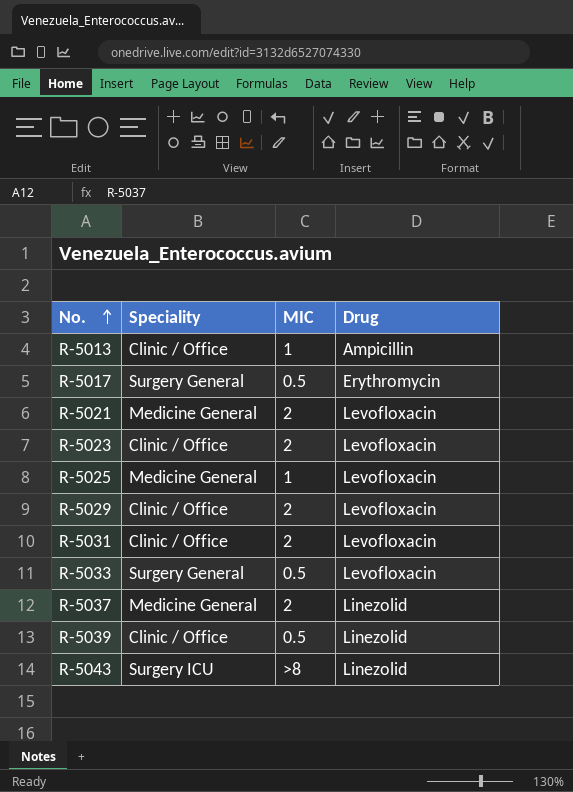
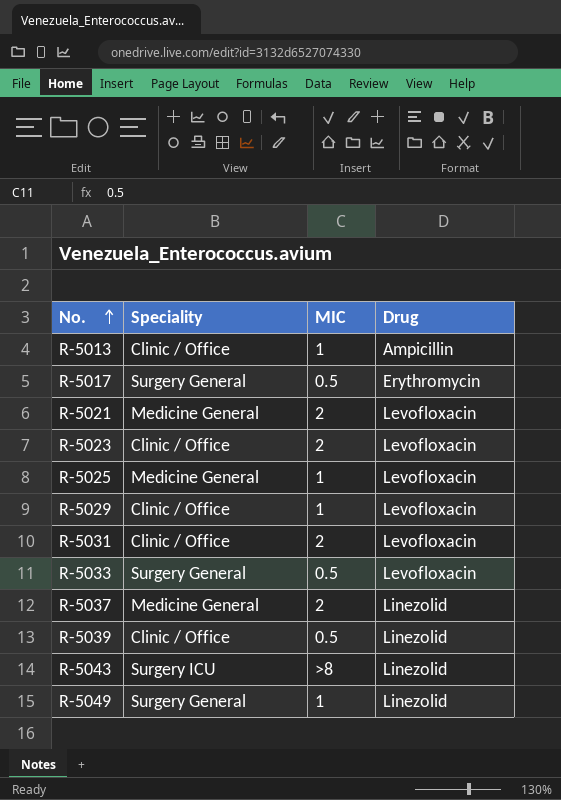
R-5029 | MIC: 2 -> 1
row R-5049: none -> Surgery General | 1 | Linezolid

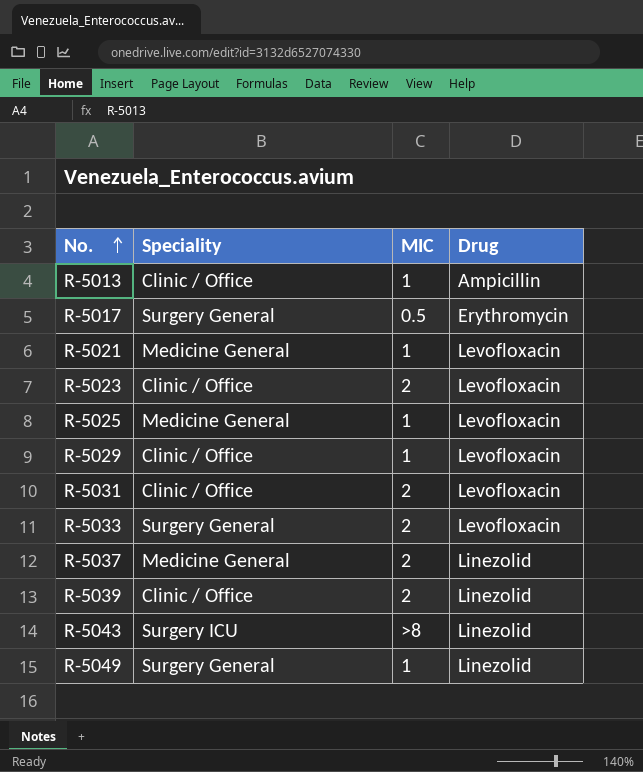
R-5021 | MIC: 2 -> 1
R-5033 | MIC: 0.5 -> 2
R-5039 | MIC: 0.5 -> 2

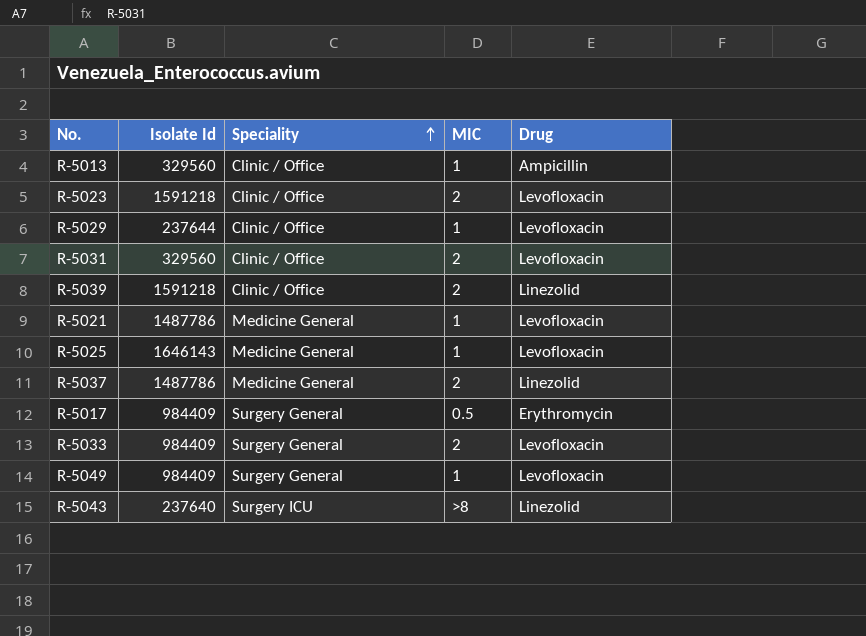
row order: No. ascending -> Speciality ascending
column Isolate Id | position: none -> 2
R-5049 | Drug: Linezolid -> Levofloxacin

